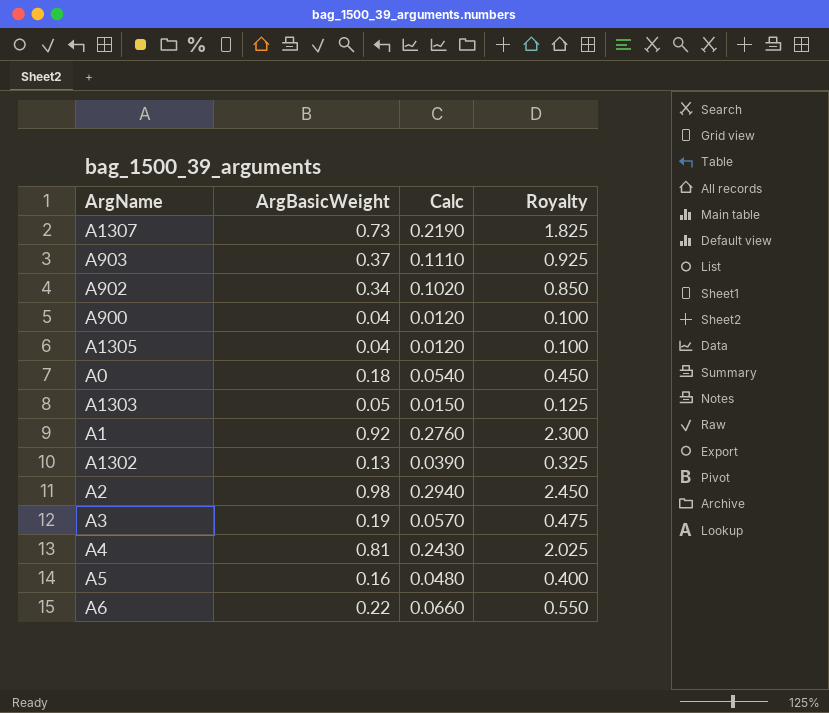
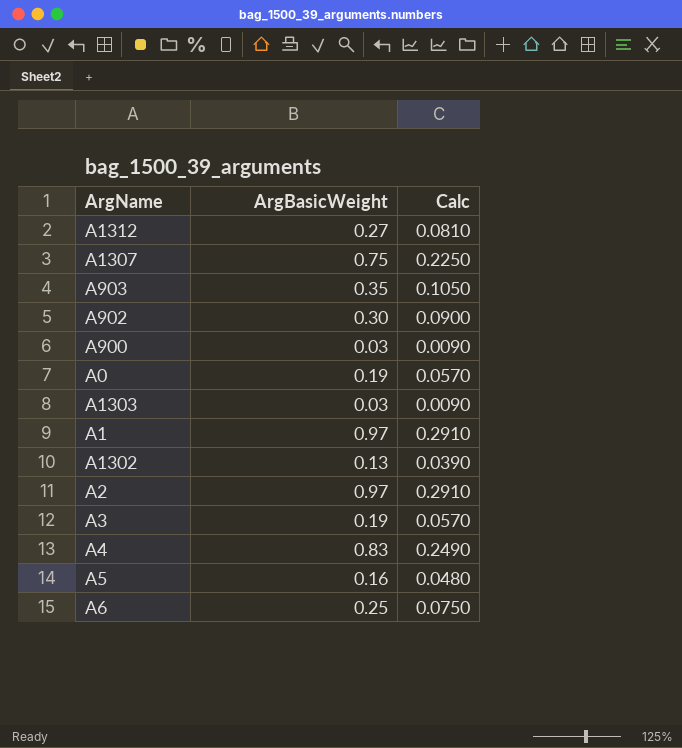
column Royalty | formula: [ArgBasicWeight] * 2.5 -> none
row A1305: 0.04 | 0.0120 | 0.100 -> none
row A1312: none -> 0.27 | 0.0810
A1307 | ArgBasicWeight: 0.73 -> 0.75
A1307 | Calc: 0.2190 -> 0.2250
A903 | ArgBasicWeight: 0.37 -> 0.35
A903 | Calc: 0.1110 -> 0.1050
A902 | ArgBasicWeight: 0.34 -> 0.30
A902 | Calc: 0.1020 -> 0.0900
A900 | ArgBasicWeight: 0.04 -> 0.03
A900 | Calc: 0.0120 -> 0.0090
A0 | ArgBasicWeight: 0.18 -> 0.19
A0 | Calc: 0.0540 -> 0.0570
A1303 | ArgBasicWeight: 0.05 -> 0.03
A1303 | Calc: 0.0150 -> 0.0090
A1 | ArgBasicWeight: 0.92 -> 0.97
A1 | Calc: 0.2760 -> 0.2910
A2 | ArgBasicWeight: 0.98 -> 0.97
A2 | Calc: 0.2940 -> 0.2910
A4 | ArgBasicWeight: 0.81 -> 0.83
A4 | Calc: 0.2430 -> 0.2490
A6 | ArgBasicWeight: 0.22 -> 0.25
A6 | Calc: 0.0660 -> 0.0750

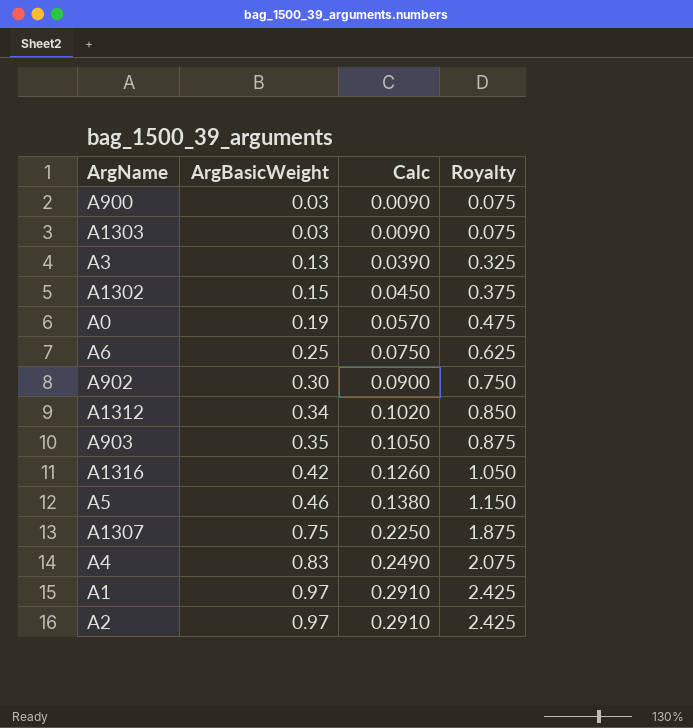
row order: none -> ArgBasicWeight ascending
column Royalty | formula: none -> [ArgBasicWeight] * 2.5
A3 | ArgBasicWeight: 0.19 -> 0.13
A3 | Calc: 0.0570 -> 0.0390
A1302 | ArgBasicWeight: 0.13 -> 0.15
A1302 | Calc: 0.0390 -> 0.0450
A1312 | ArgBasicWeight: 0.27 -> 0.34
A1312 | Calc: 0.0810 -> 0.1020
row A1316: none -> 0.42 | 0.1260 | 1.050
A5 | ArgBasicWeight: 0.16 -> 0.46
A5 | Calc: 0.0480 -> 0.1380

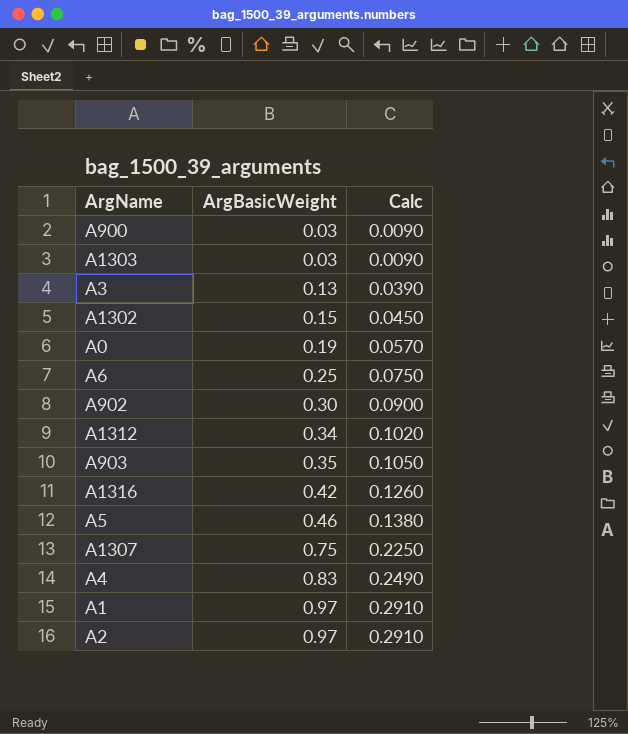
column Royalty | formula: [ArgBasicWeight] * 2.5 -> none

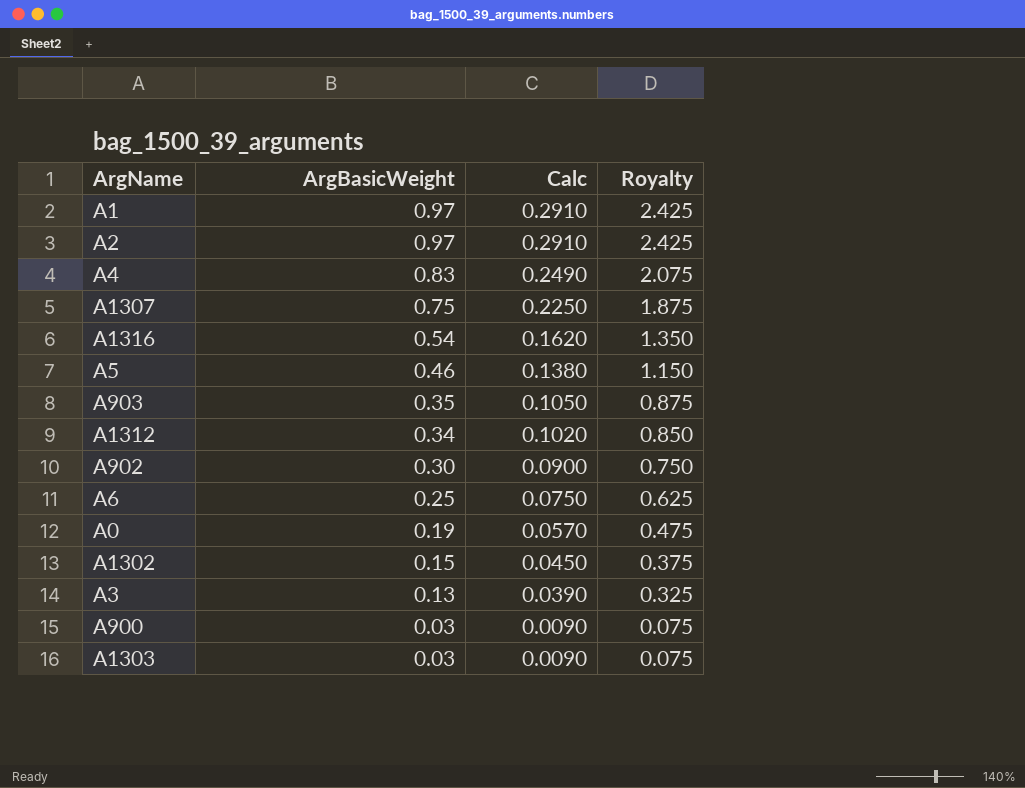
row order: ArgBasicWeight ascending -> ArgBasicWeight descending
column Royalty | formula: none -> [ArgBasicWeight] * 2.5
A1316 | ArgBasicWeight: 0.42 -> 0.54
A1316 | Calc: 0.1260 -> 0.1620

